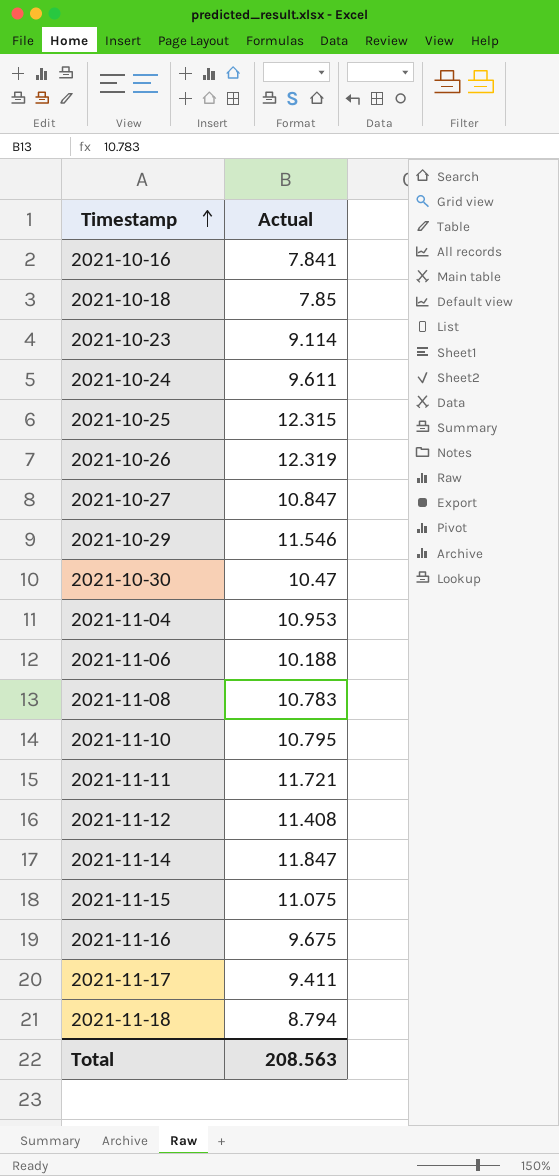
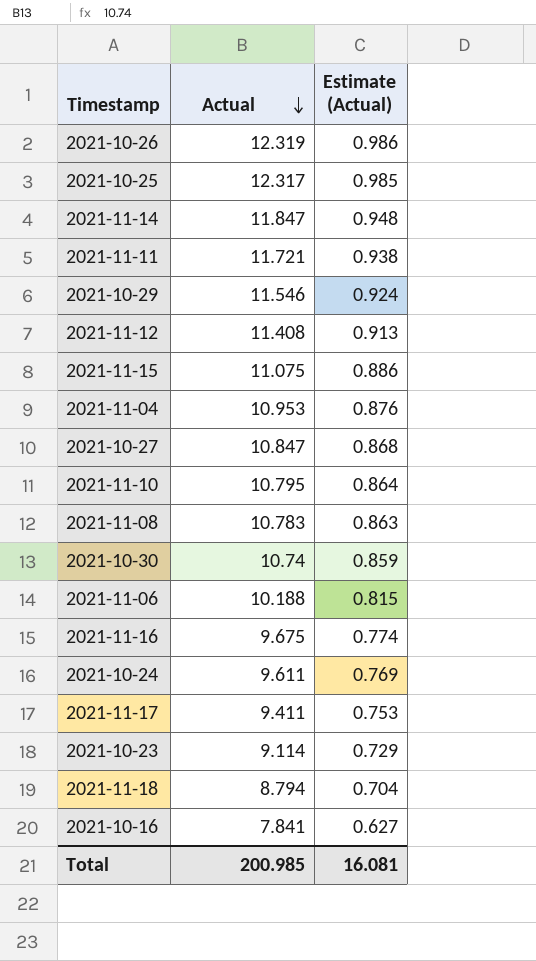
row order: Timestamp ascending -> Actual descending
column Estimate (Actual) | formula: none -> [Actual] * 0.08
row 2021-10-18: 7.85 -> none
2021-10-25 | Actual: 12.315 -> 12.317
2021-10-30 | Actual: 10.47 -> 10.74
Total | Actual: 208.563 -> 200.985

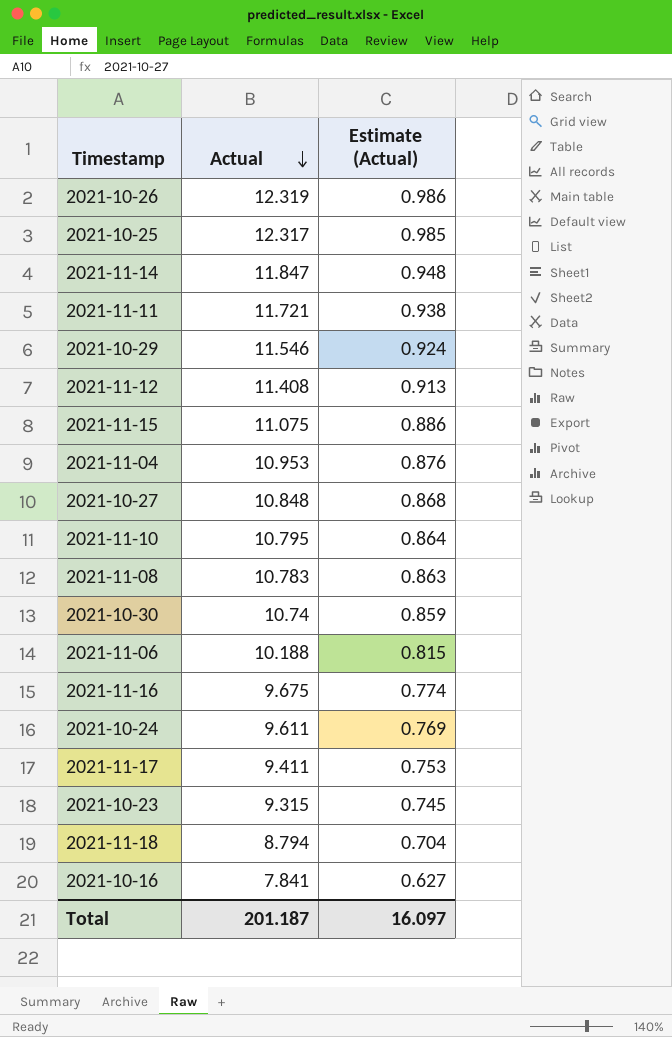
2021-10-27 | Actual: 10.847 -> 10.848
2021-10-23 | Actual: 9.114 -> 9.315
2021-10-23 | Estimate (Actual): 0.729 -> 0.745
Total | Actual: 200.985 -> 201.187
Total | Estimate (Actual): 16.081 -> 16.097

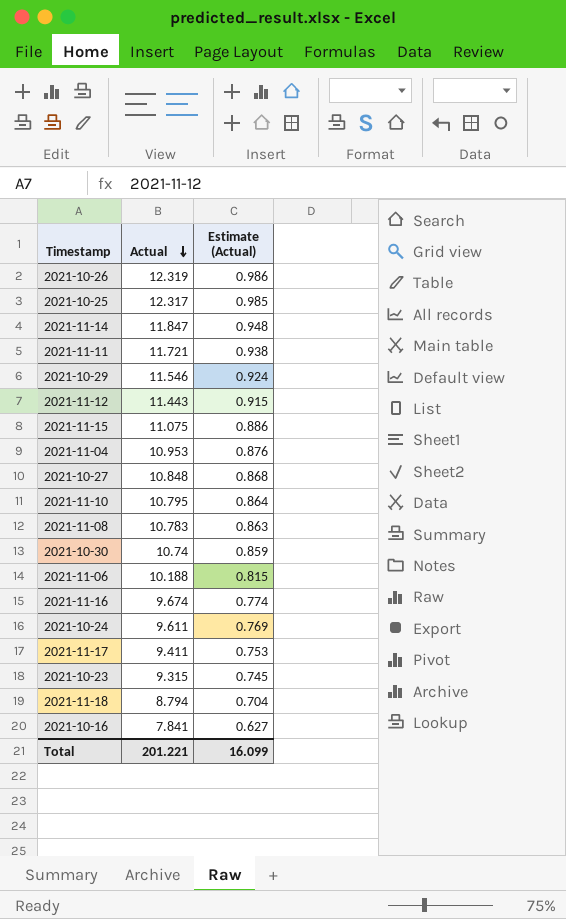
2021-11-12 | Actual: 11.408 -> 11.443
2021-11-12 | Estimate (Actual): 0.913 -> 0.915
2021-11-16 | Actual: 9.675 -> 9.674
Total | Actual: 201.187 -> 201.221
Total | Estimate (Actual): 16.097 -> 16.099

